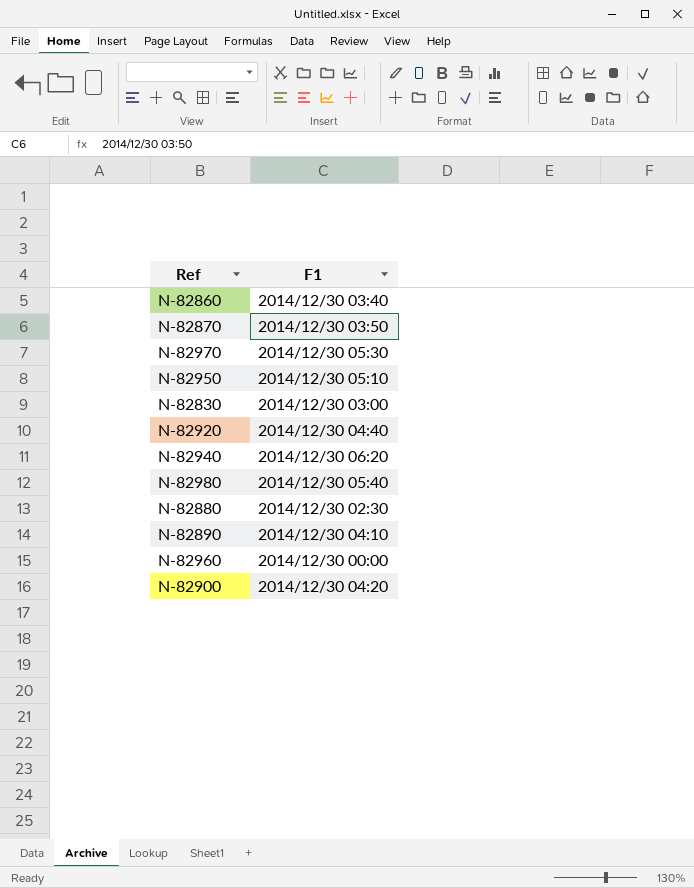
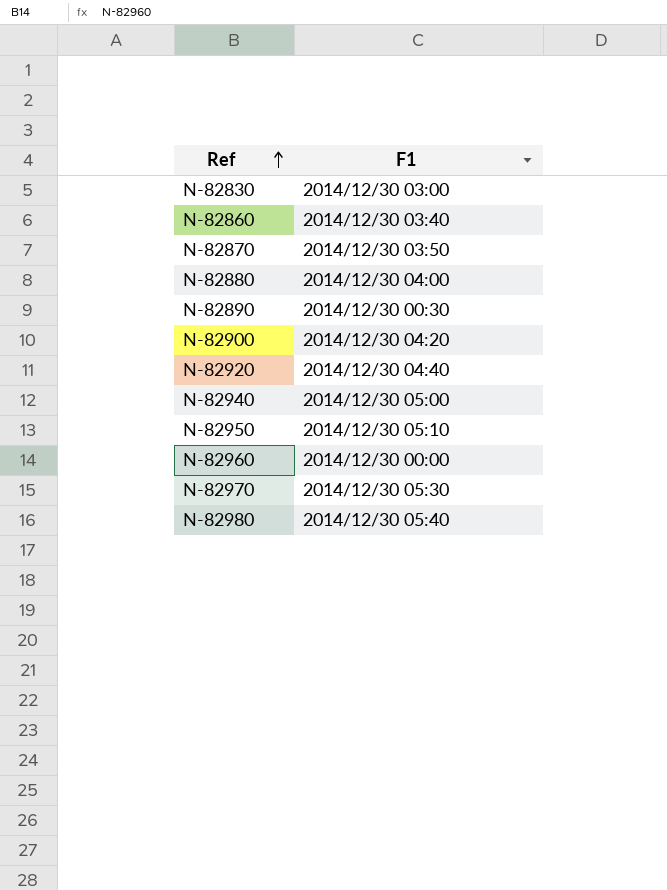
row order: none -> Ref ascending
N-82880 | F1: 2014/12/30 02:30 -> 2014/12/30 04:00
N-82890 | F1: 2014/12/30 04:10 -> 2014/12/30 00:30
N-82940 | F1: 2014/12/30 06:20 -> 2014/12/30 05:00

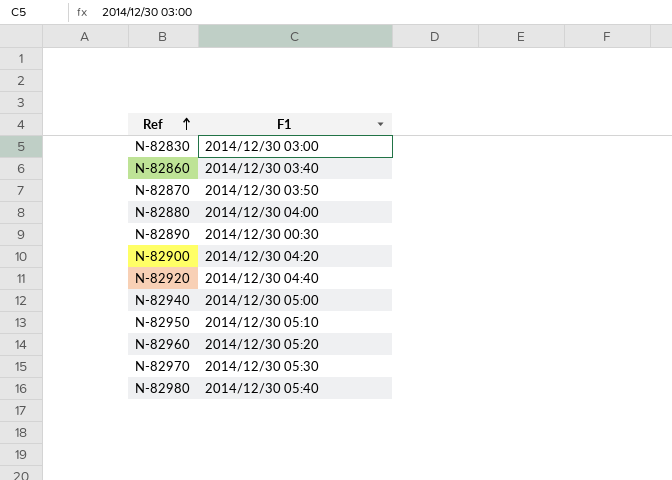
N-82960 | F1: 2014/12/30 00:00 -> 2014/12/30 05:20

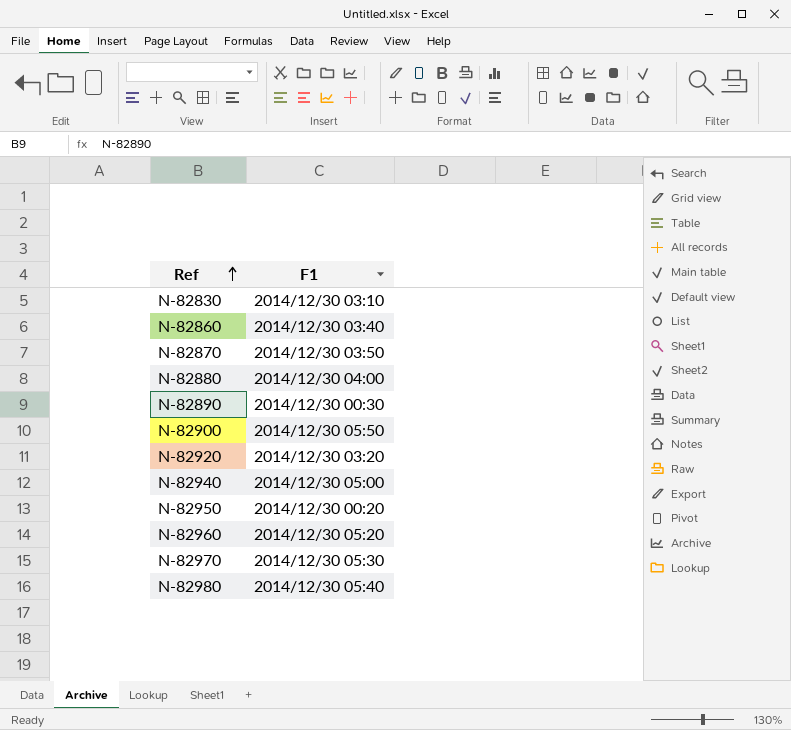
N-82830 | F1: 2014/12/30 03:00 -> 2014/12/30 03:10
N-82900 | F1: 2014/12/30 04:20 -> 2014/12/30 05:50
N-82920 | F1: 2014/12/30 04:40 -> 2014/12/30 03:20
N-82950 | F1: 2014/12/30 05:10 -> 2014/12/30 00:20

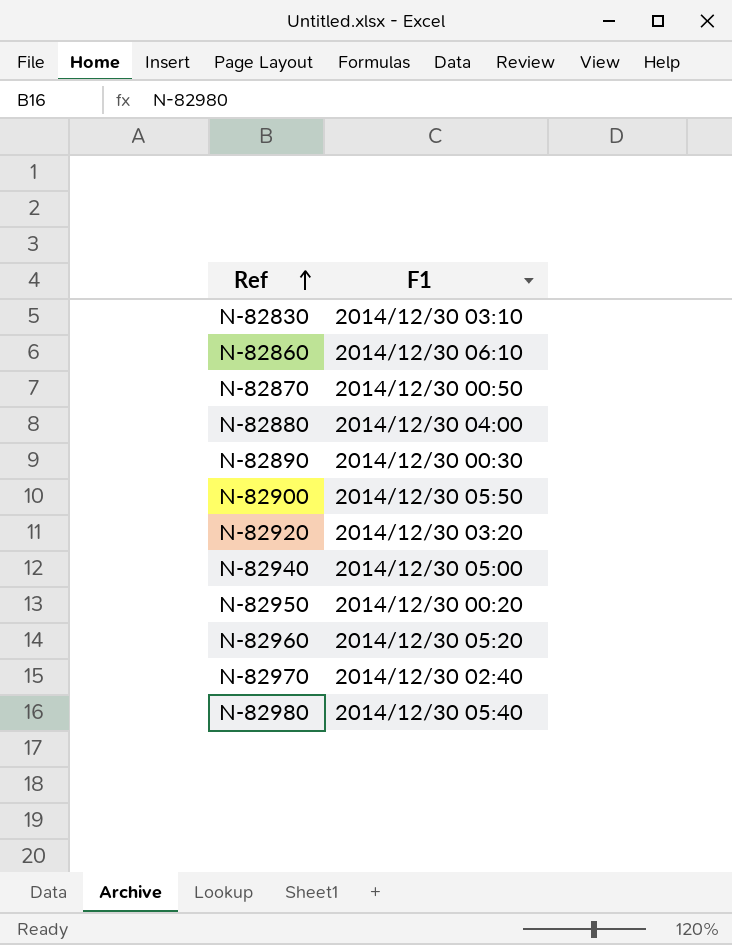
N-82860 | F1: 2014/12/30 03:40 -> 2014/12/30 06:10
N-82870 | F1: 2014/12/30 03:50 -> 2014/12/30 00:50
N-82970 | F1: 2014/12/30 05:30 -> 2014/12/30 02:40

